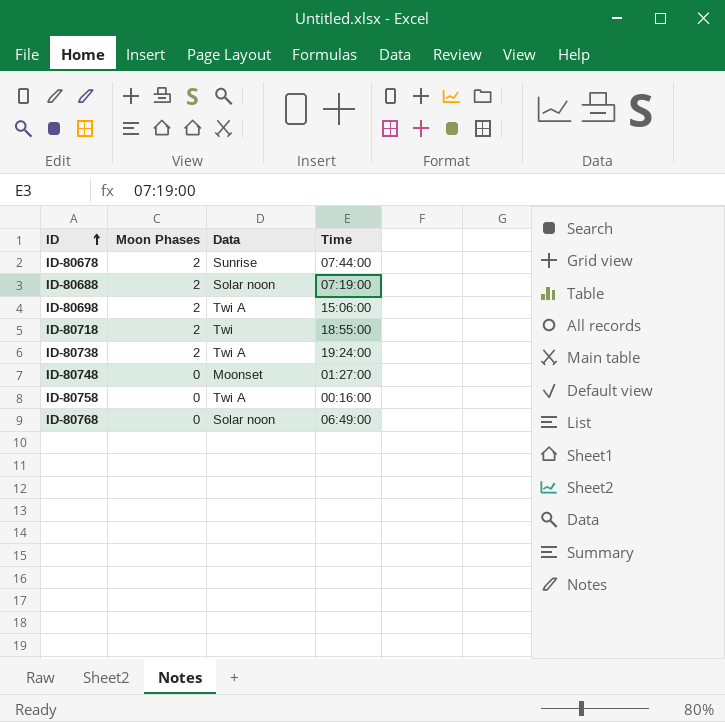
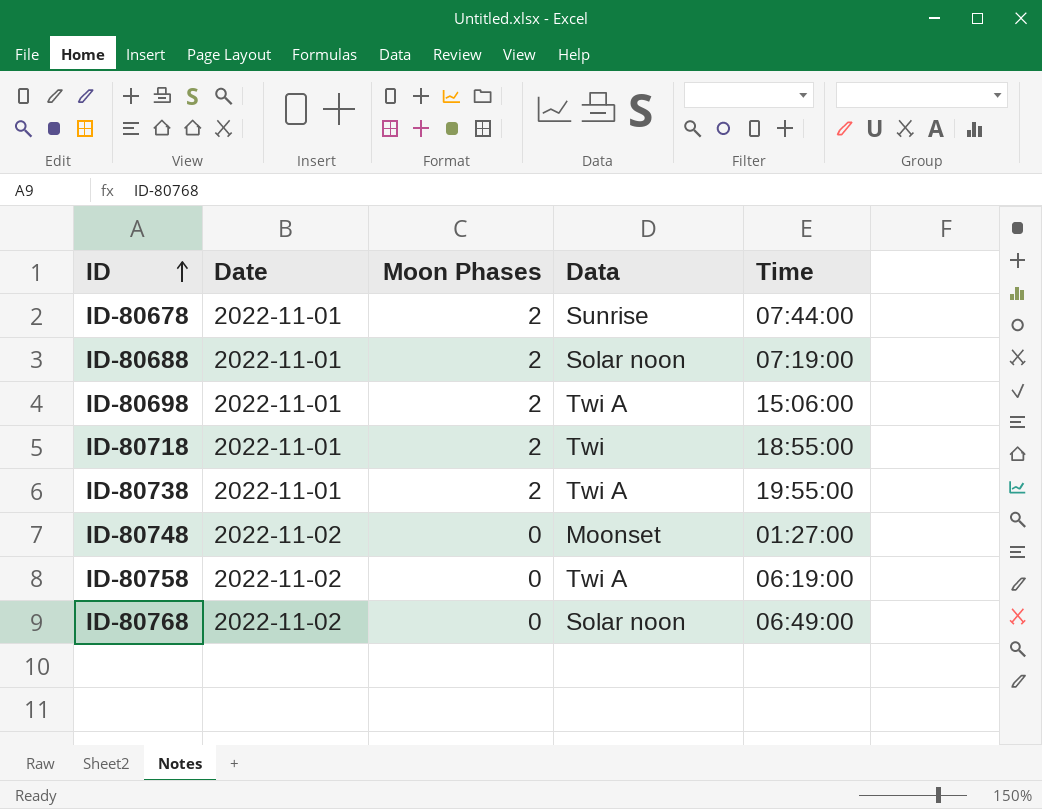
column Date | position: none -> 2
ID-80738 | Time: 19:24:00 -> 19:55:00
ID-80758 | Time: 00:16:00 -> 06:19:00

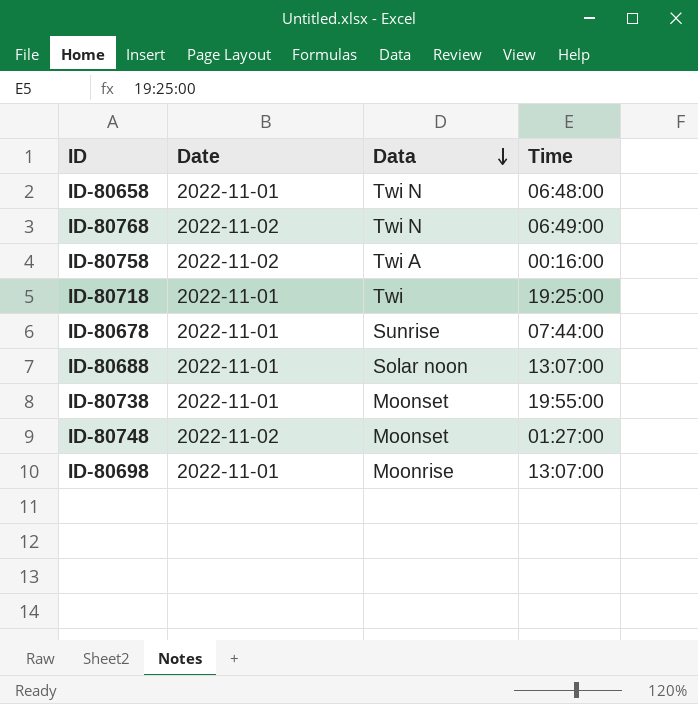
row order: ID ascending -> Data descending
column Moon Phases | position: 3 -> none
row ID-80658: none -> 2022-11-01 | Twi N | 06:48:00
ID-80768 | Data: Solar noon -> Twi N
ID-80758 | Time: 06:19:00 -> 00:16:00
ID-80718 | Time: 18:55:00 -> 19:25:00
ID-80688 | Time: 07:19:00 -> 13:07:00
ID-80738 | Data: Twi A -> Moonset
ID-80698 | Data: Twi A -> Moonrise
ID-80698 | Time: 15:06:00 -> 13:07:00

